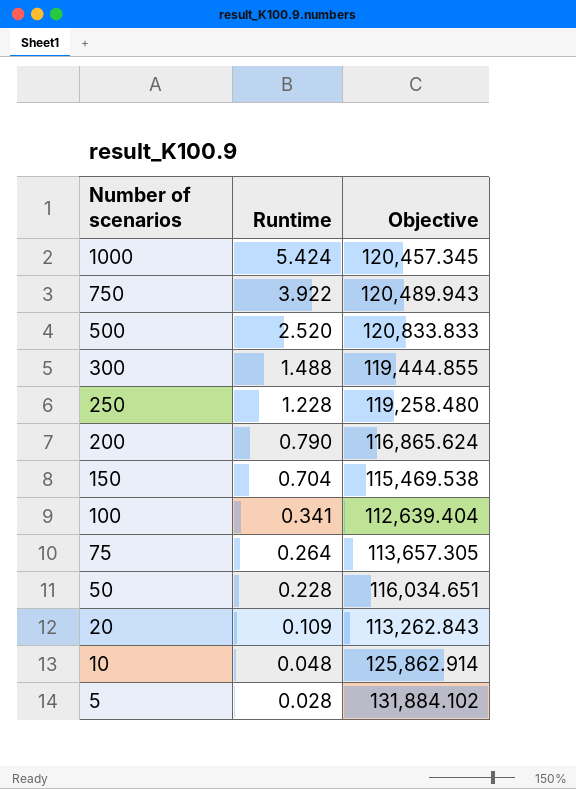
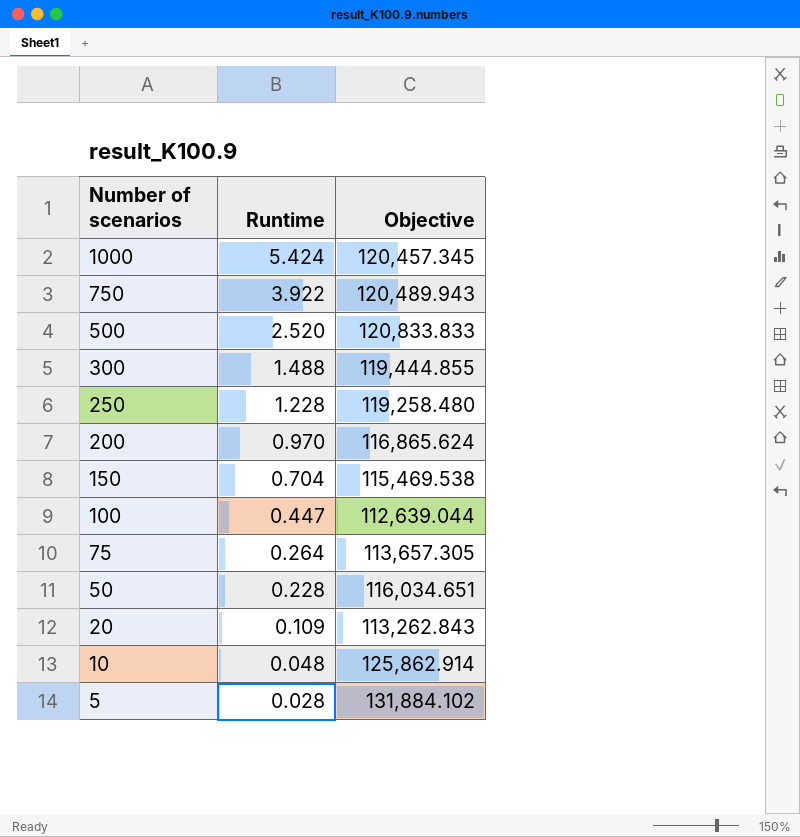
200 | Runtime: 0.790 -> 0.970
100 | Runtime: 0.341 -> 0.447
100 | Objective: 112,639.404 -> 112,639.044

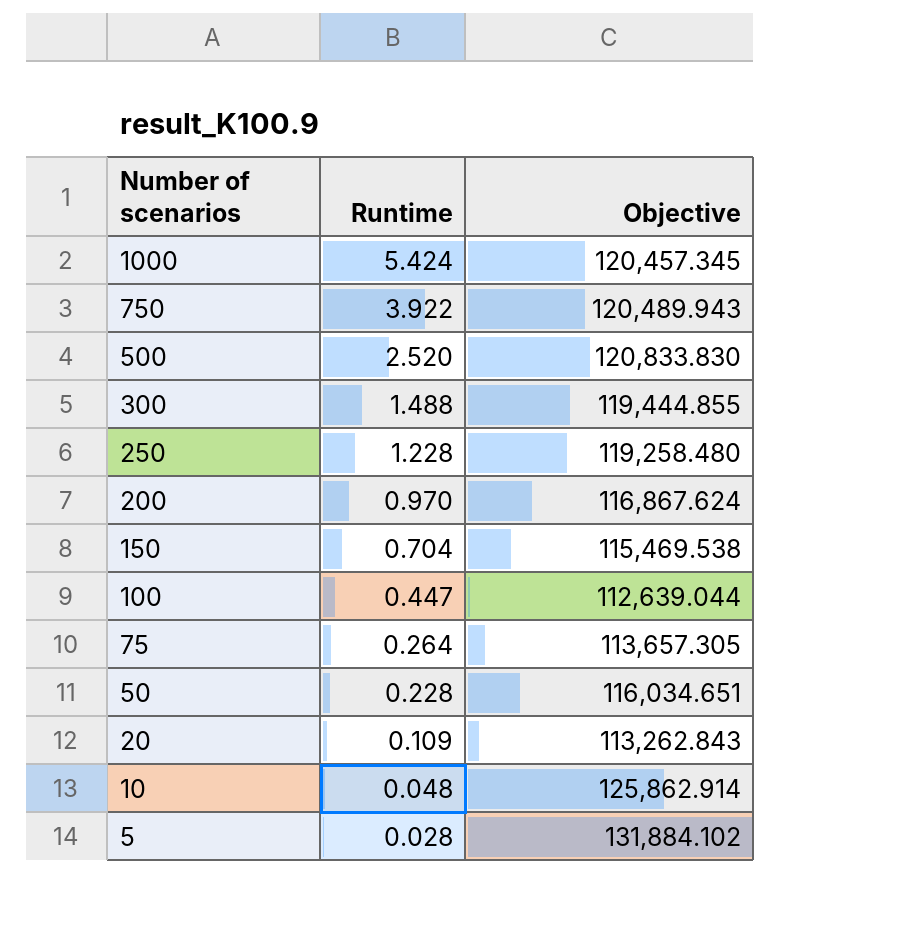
500 | Objective: 120,833.833 -> 120,833.830
200 | Objective: 116,865.624 -> 116,867.624

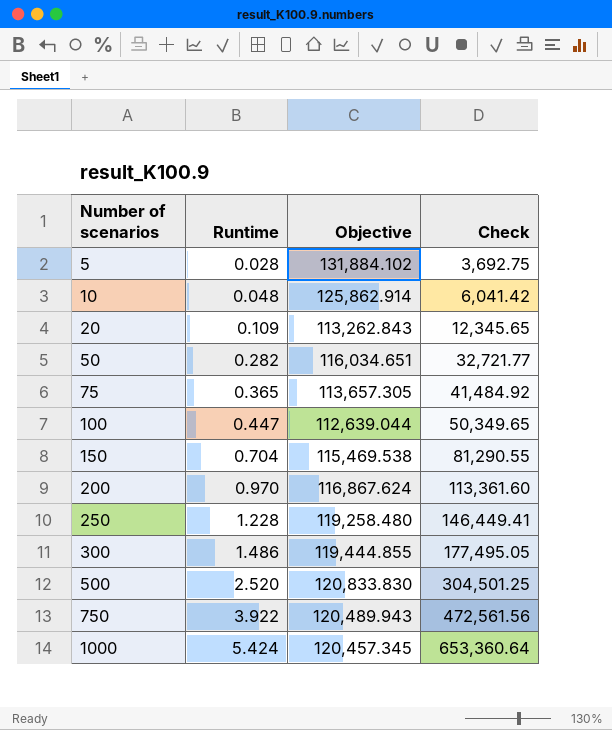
row order: Number of scenarios descending -> Number of scenarios ascending
column Check | formula: none -> [Runtime] * [Objective]
50 | Runtime: 0.228 -> 0.282
75 | Runtime: 0.264 -> 0.365
300 | Runtime: 1.488 -> 1.486

